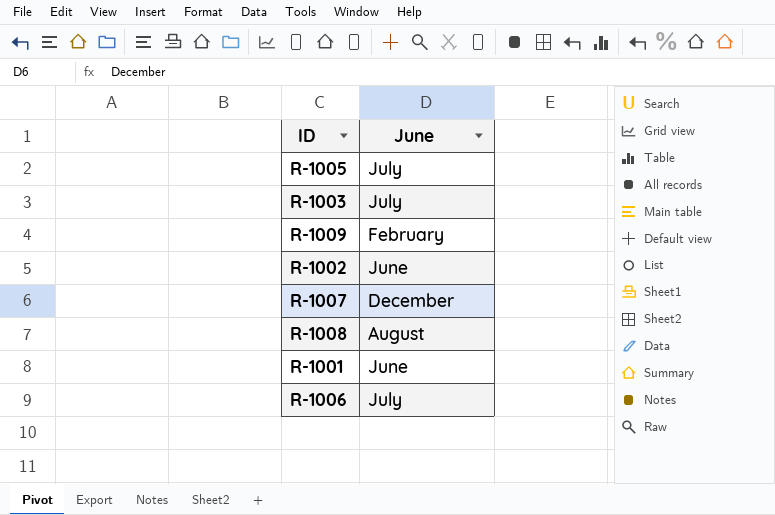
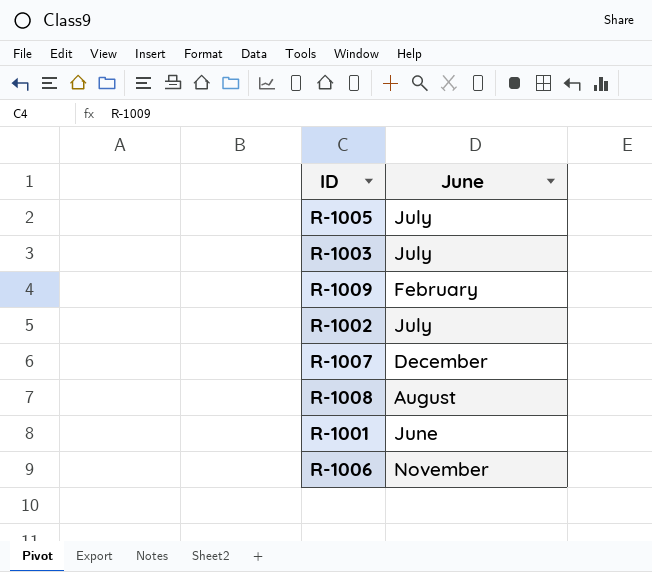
R-1002 | June: June -> July
R-1006 | June: July -> November

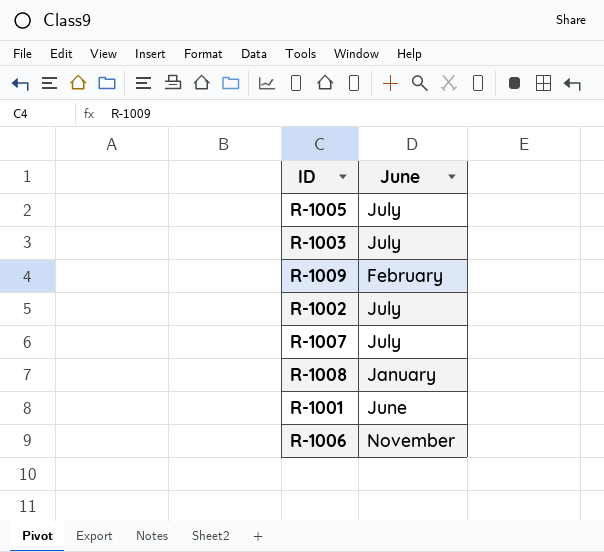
R-1007 | June: December -> July
R-1008 | June: August -> January

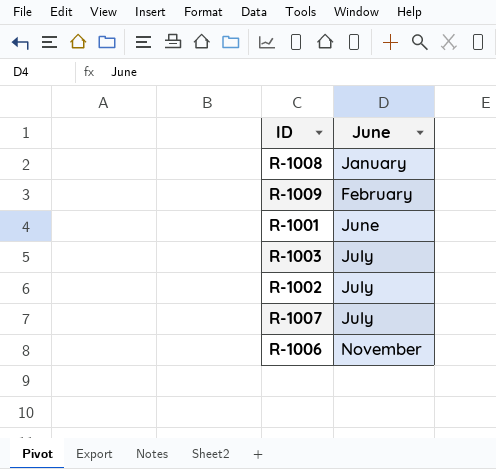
row order: none -> June ascending
row R-1005: July -> none

